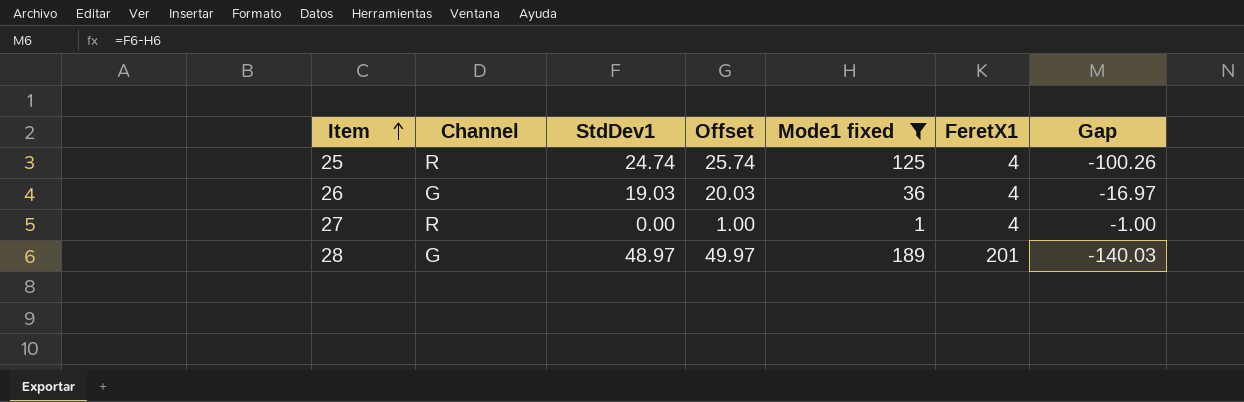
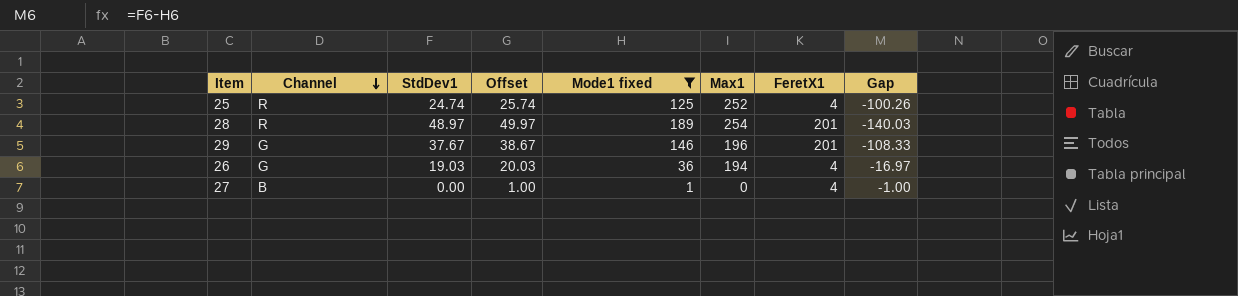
row order: Item ascending -> Channel descending
column Max1 | position: none -> 6
28 | Channel: G -> R
row 29: none -> G | 37.67 | 38.67 | 146 | 196 | 201 | -108.33
27 | Channel: R -> B

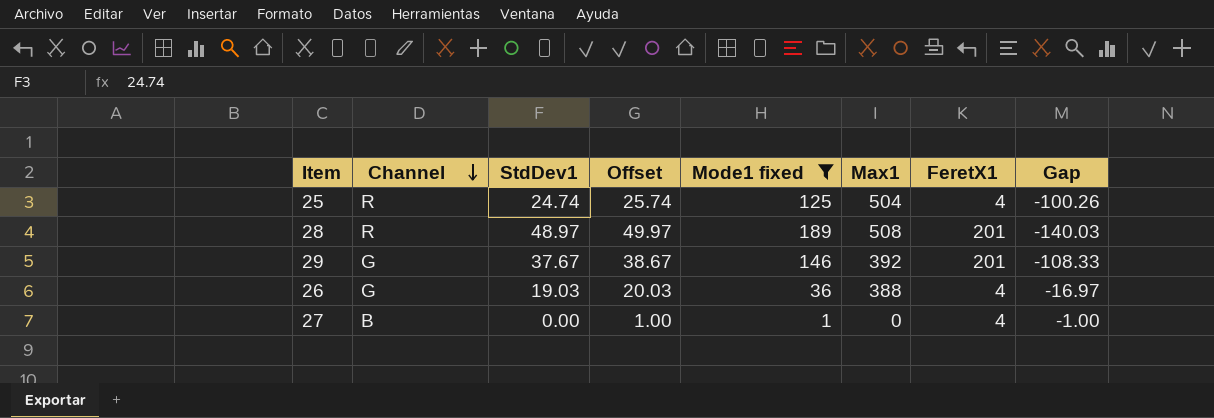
25 | Max1: 252 -> 504
28 | Max1: 254 -> 508
29 | Max1: 196 -> 392
26 | Max1: 194 -> 388

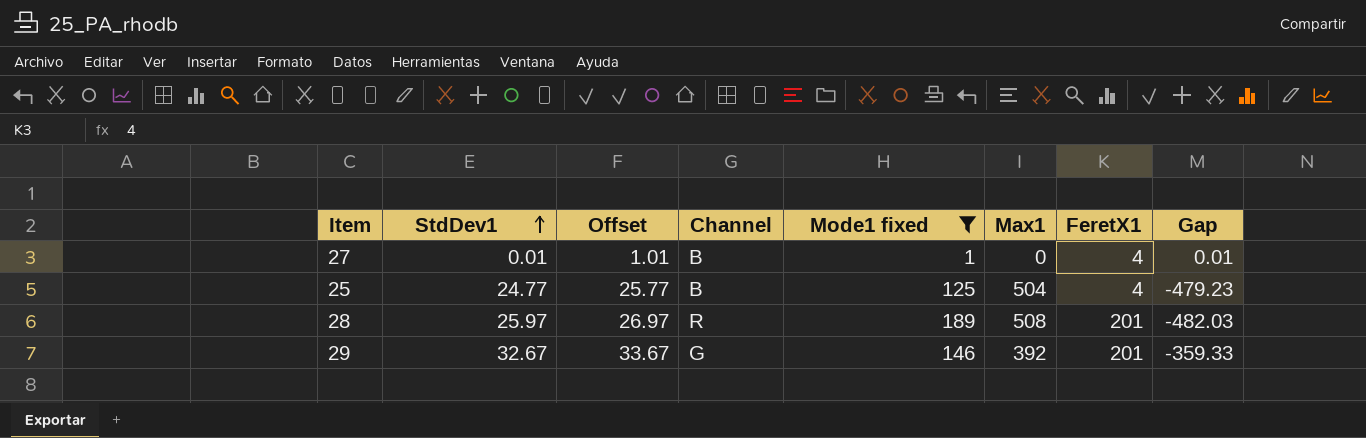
row order: Channel descending -> StdDev1 ascending
column Channel | position: 2 -> 4
column Gap | formula: [StdDev1] - [Mode1 fixed] -> [StdDev1] - [Max1]
row 26: G | 19.03 | 20.03 | 36 | 388 | 4 | -16.97 -> none
27 | StdDev1: 0.00 -> 0.01
27 | Offset: 1.00 -> 1.01
25 | StdDev1: 24.74 -> 24.77
25 | Offset: 25.74 -> 25.77
25 | Channel: R -> B
28 | StdDev1: 48.97 -> 25.97
28 | Offset: 49.97 -> 26.97
29 | StdDev1: 37.67 -> 32.67
29 | Offset: 38.67 -> 33.67

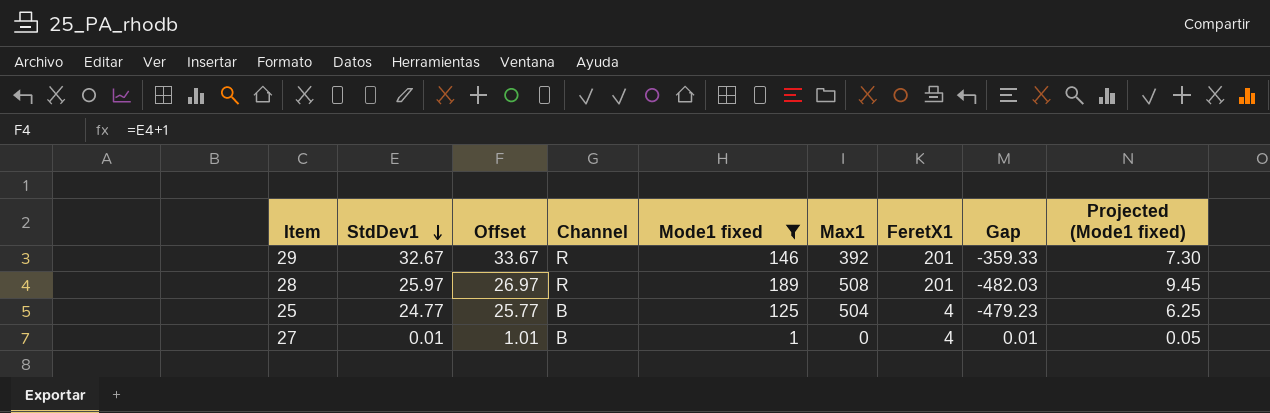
row order: StdDev1 ascending -> StdDev1 descending
column Projected (Mode1 fixed) | formula: none -> [Mode1 fixed] * 0.05
29 | Channel: G -> R

